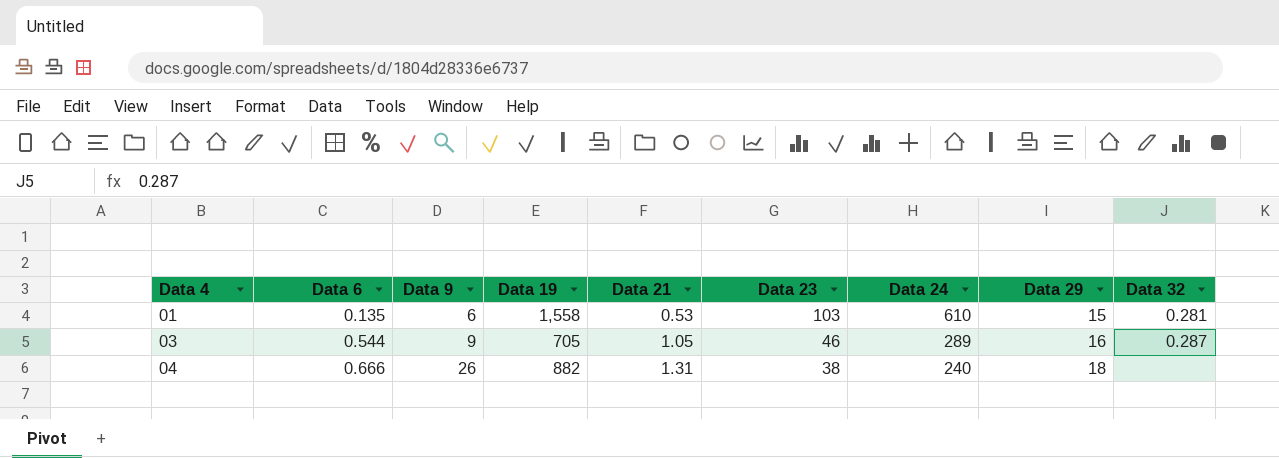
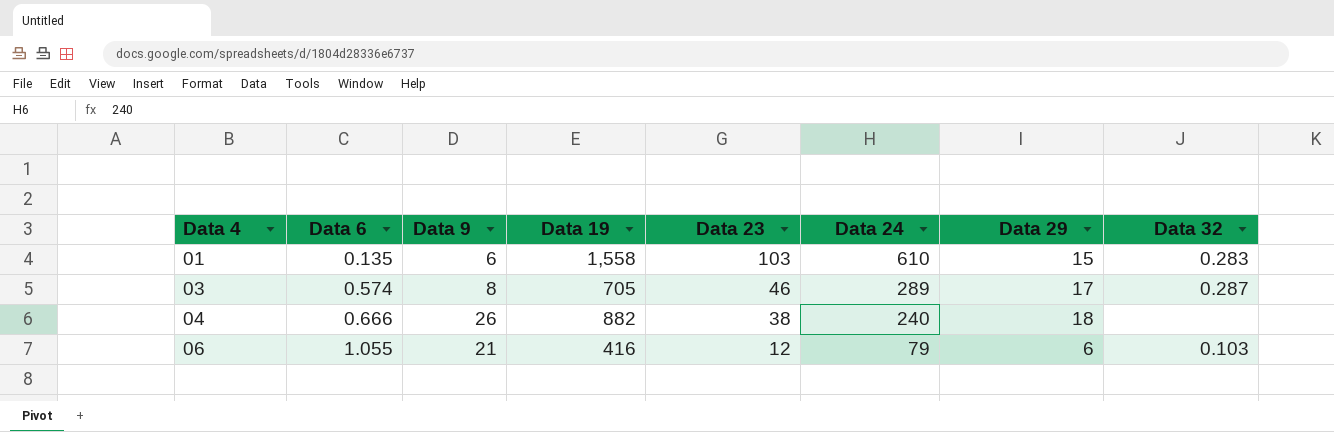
column Data 21 | position: 5 -> none
01 | Data 32: 0.281 -> 0.283
03 | Data 6: 0.544 -> 0.574
03 | Data 9: 9 -> 8
03 | Data 29: 16 -> 17
row 06: none -> 1.055 | 21 | 416 | 12 | 79 | 6 | 0.103

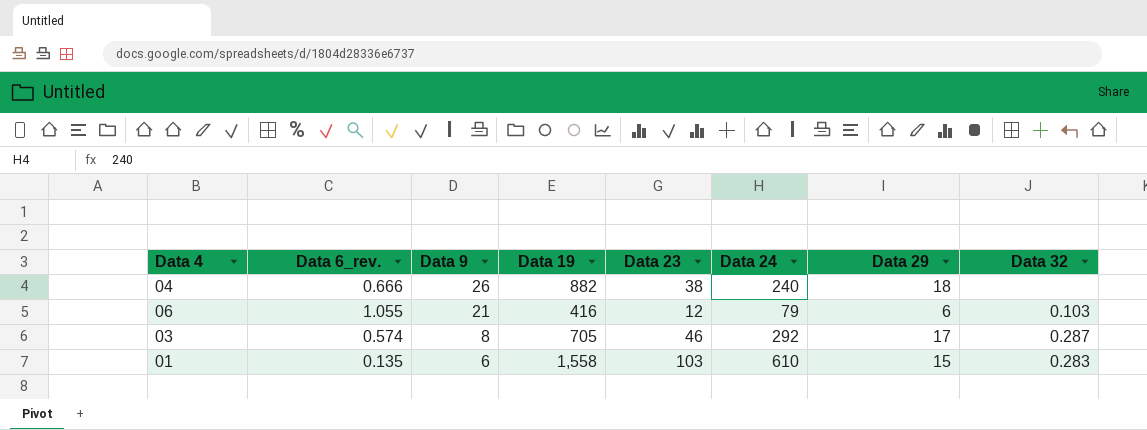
row order: Data 4 ascending -> Data 9 descending
column name: Data 6 -> Data 6_rev.
03 | Data 24: 289 -> 292

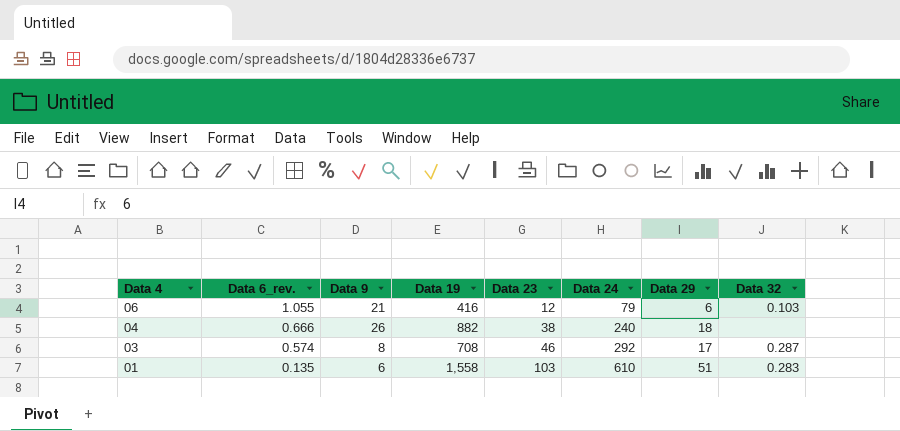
row order: Data 9 descending -> Data 4 descending
03 | Data 19: 705 -> 708
01 | Data 29: 15 -> 51

